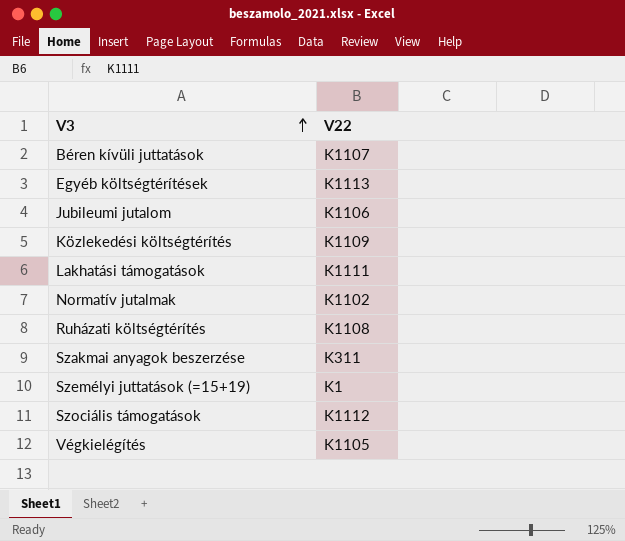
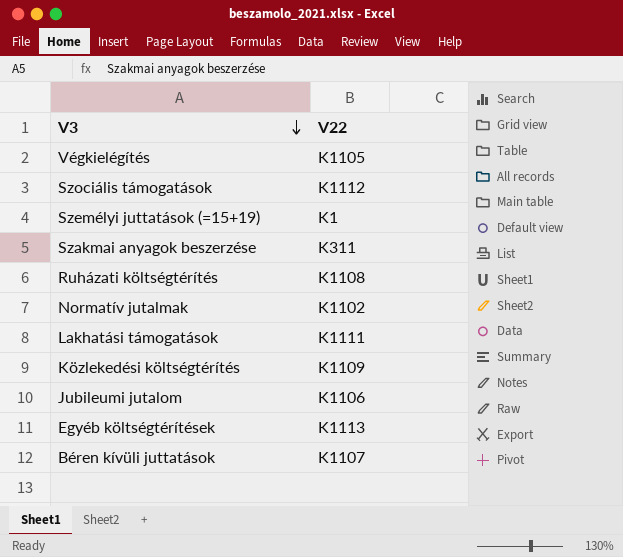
row order: V3 ascending -> V3 descending

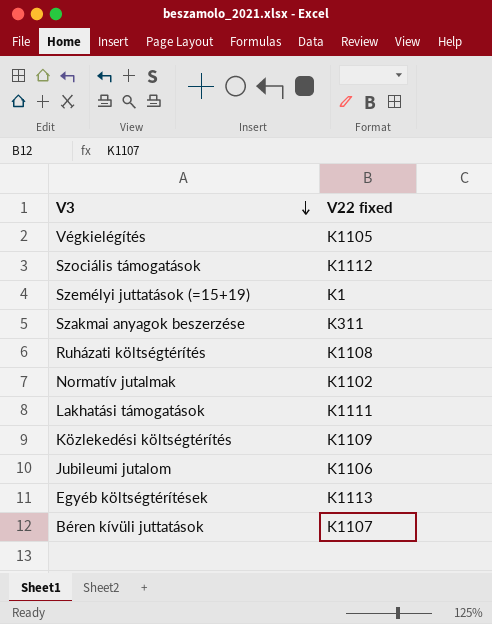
column name: V22 -> V22 fixed

